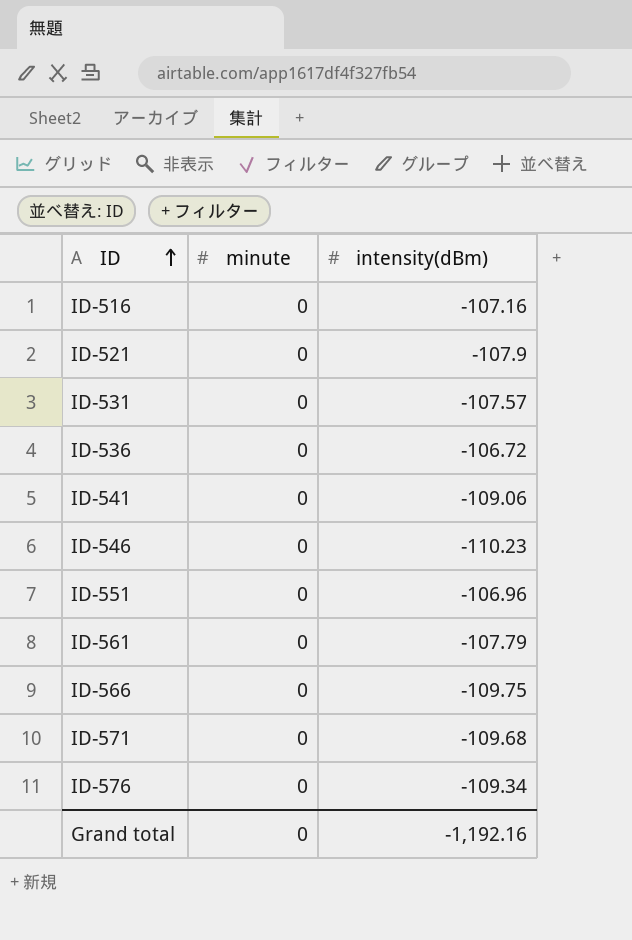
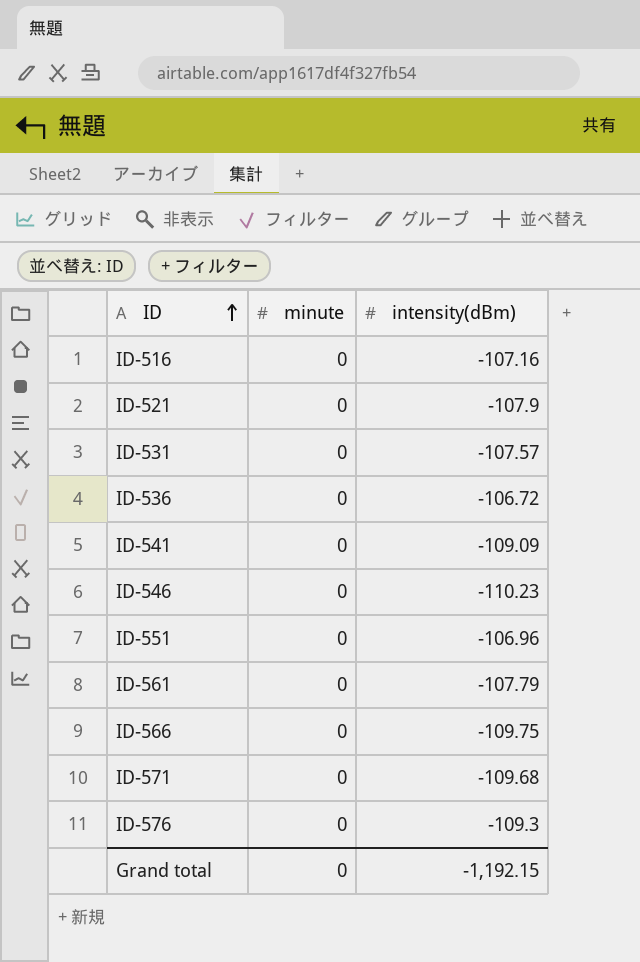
ID-541 | intensity(dBm): -109.06 -> -109.09
ID-576 | intensity(dBm): -109.34 -> -109.3
Grand total | intensity(dBm): -1,192.16 -> -1,192.15

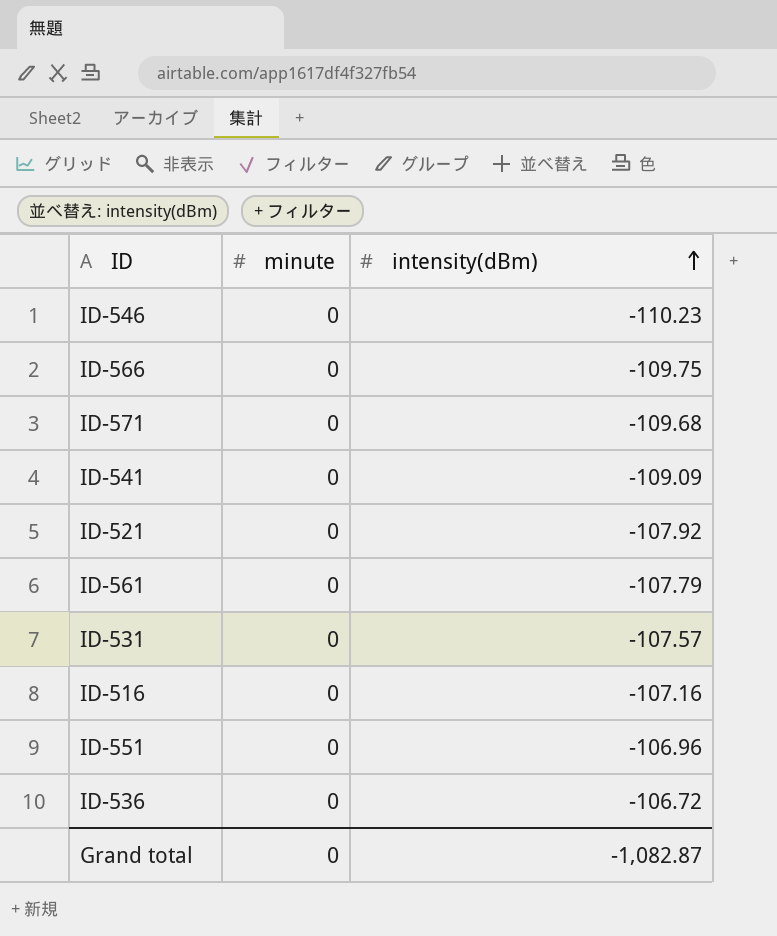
row order: ID ascending -> intensity(dBm) ascending
row ID-576: 0 | -109.3 -> none
ID-521 | intensity(dBm): -107.9 -> -107.92
Grand total | intensity(dBm): -1,192.15 -> -1,082.87

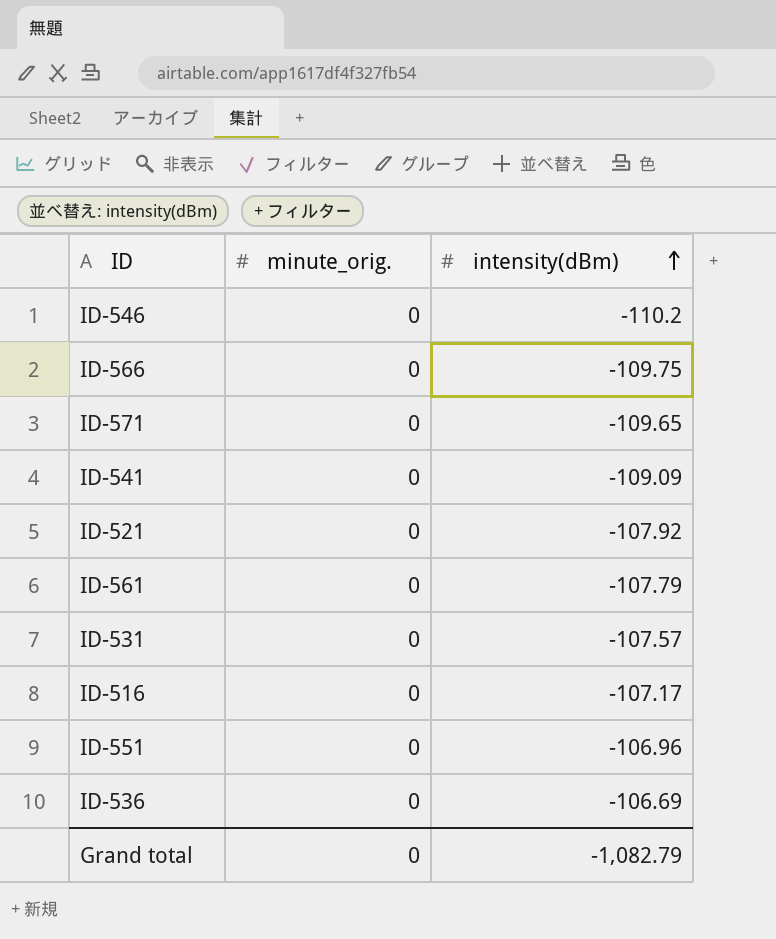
column name: minute -> minute_orig.
ID-546 | intensity(dBm): -110.23 -> -110.2
ID-571 | intensity(dBm): -109.68 -> -109.65
ID-516 | intensity(dBm): -107.16 -> -107.17
ID-536 | intensity(dBm): -106.72 -> -106.69
Grand total | intensity(dBm): -1,082.87 -> -1,082.79

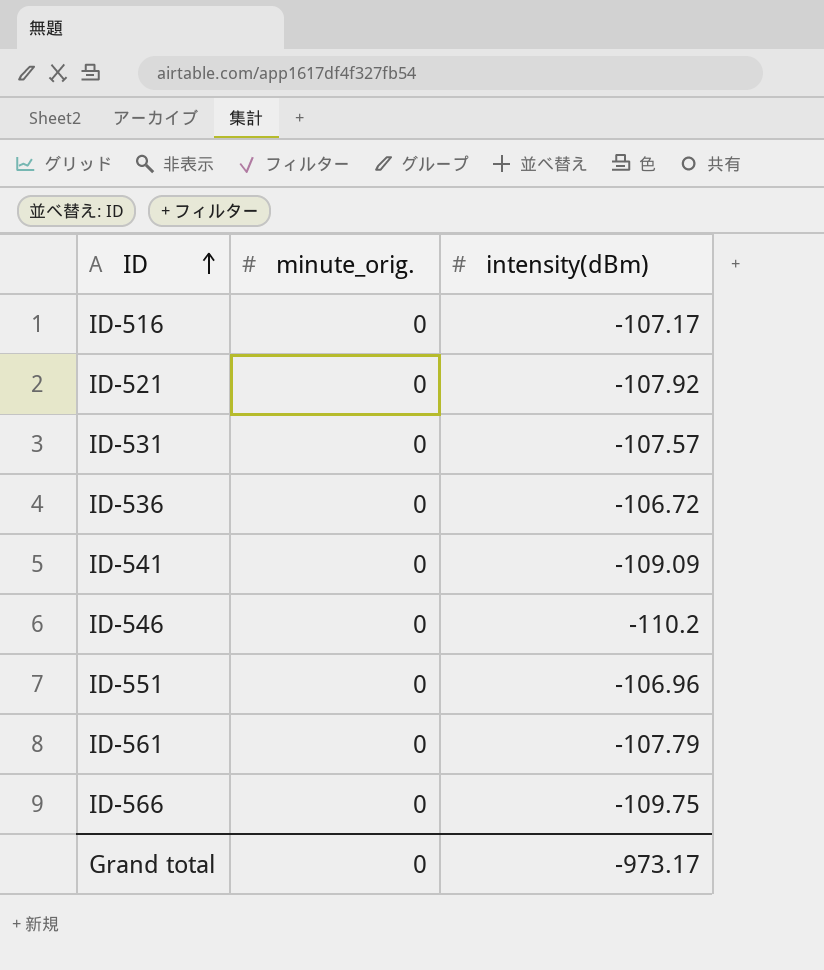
row order: intensity(dBm) ascending -> ID ascending
row ID-571: 0 | -109.65 -> none
ID-536 | intensity(dBm): -106.69 -> -106.72
Grand total | intensity(dBm): -1,082.79 -> -973.17

